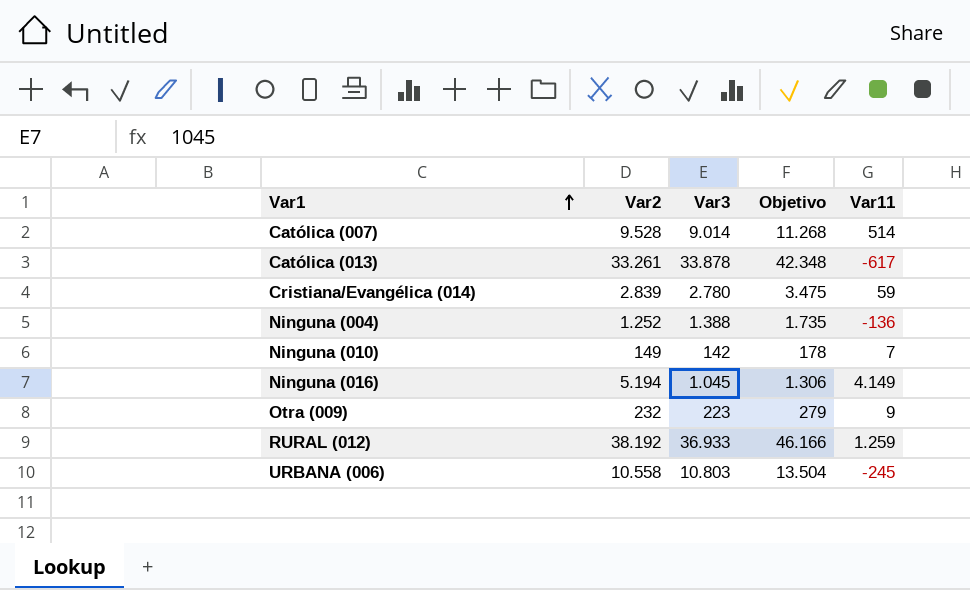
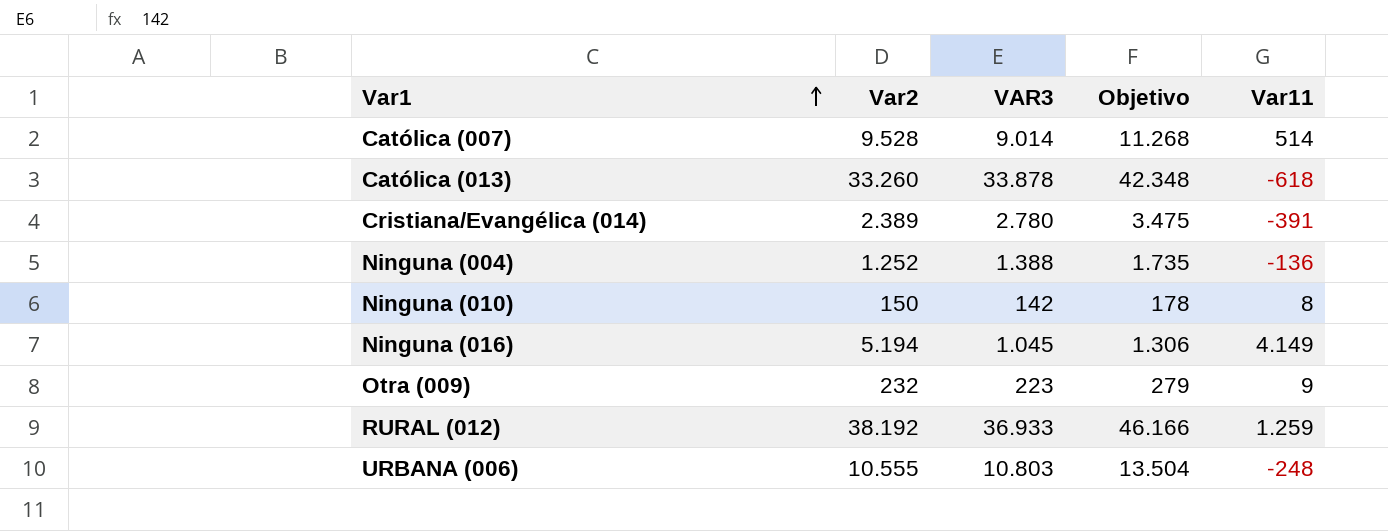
column name: Var3 -> VAR3
Católica (013) | Var2: 33.261 -> 33.260
Católica (013) | Var11: -617 -> -618
Cristiana/Evangélica (014) | Var2: 2.839 -> 2.389
Cristiana/Evangélica (014) | Var11: 59 -> -391
Ninguna (010) | Var2: 149 -> 150
Ninguna (010) | Var11: 7 -> 8
URBANA (006) | Var2: 10.558 -> 10.555
URBANA (006) | Var11: -245 -> -248

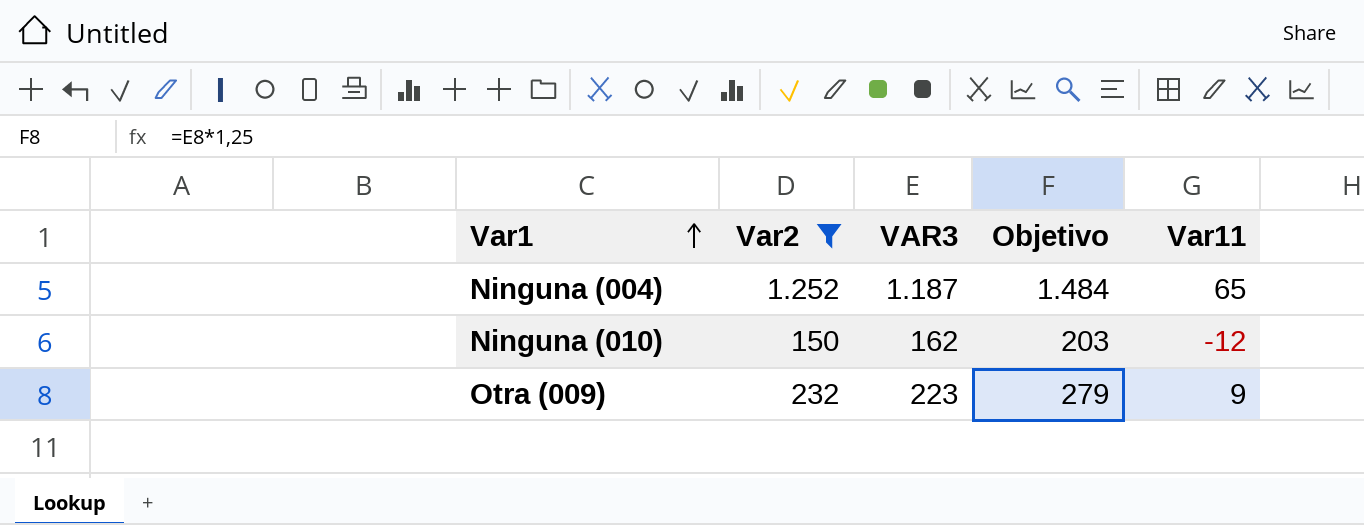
filter: none -> Var2 <= 1.252
Ninguna (004) | VAR3: 1.388 -> 1.187
Ninguna (004) | Objetivo: 1.735 -> 1.484
Ninguna (004) | Var11: -136 -> 65
Ninguna (010) | VAR3: 142 -> 162
Ninguna (010) | Objetivo: 178 -> 203
Ninguna (010) | Var11: 8 -> -12

